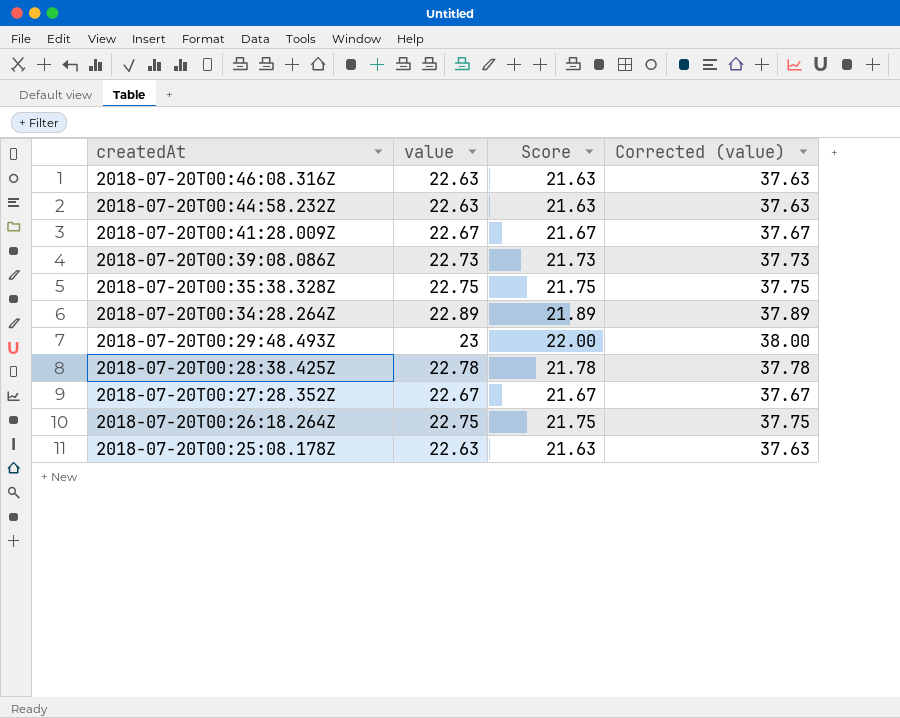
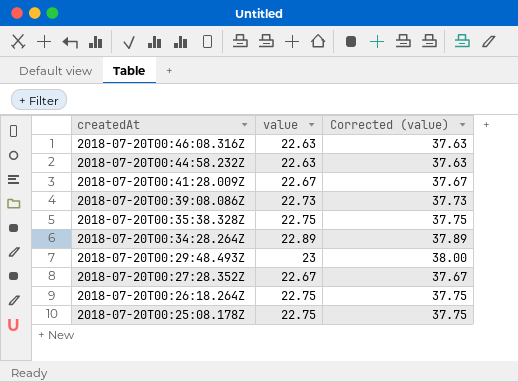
column Score | formula: [value] - 1 -> none
row 2018-07-20T00:28:38.425Z: 22.78 | 21.78 | 37.78 -> none
2018-07-20T00:25:08.178Z | value: 22.63 -> 22.75
2018-07-20T00:25:08.178Z | Corrected (value): 37.63 -> 37.75

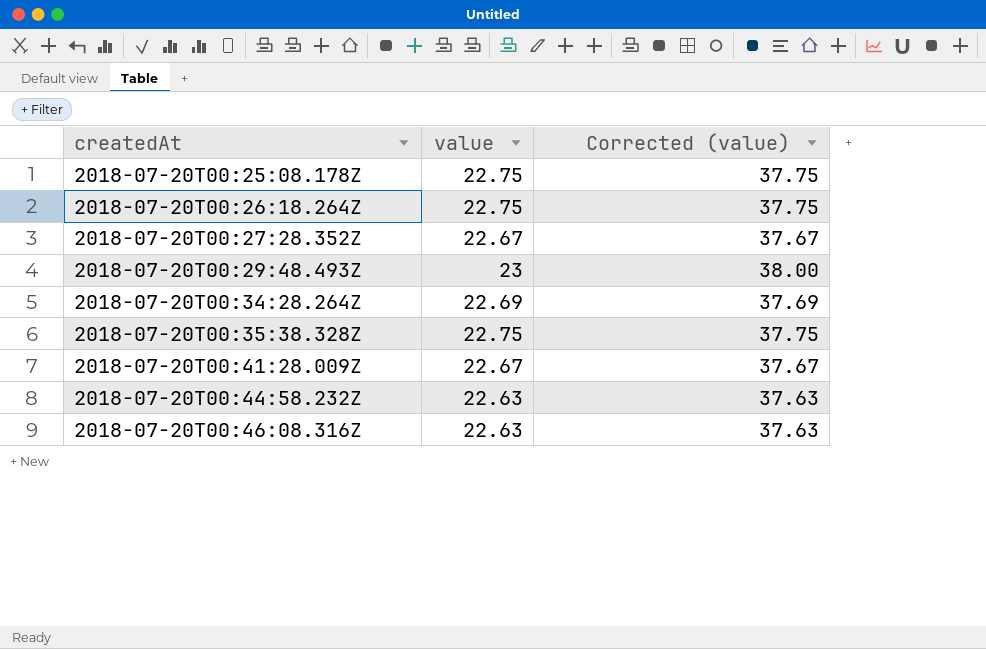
row order: createdAt descending -> createdAt ascending
row 2018-07-20T00:39:08.086Z: 22.73 | 37.73 -> none
2018-07-20T00:34:28.264Z | value: 22.89 -> 22.69
2018-07-20T00:34:28.264Z | Corrected (value): 37.89 -> 37.69

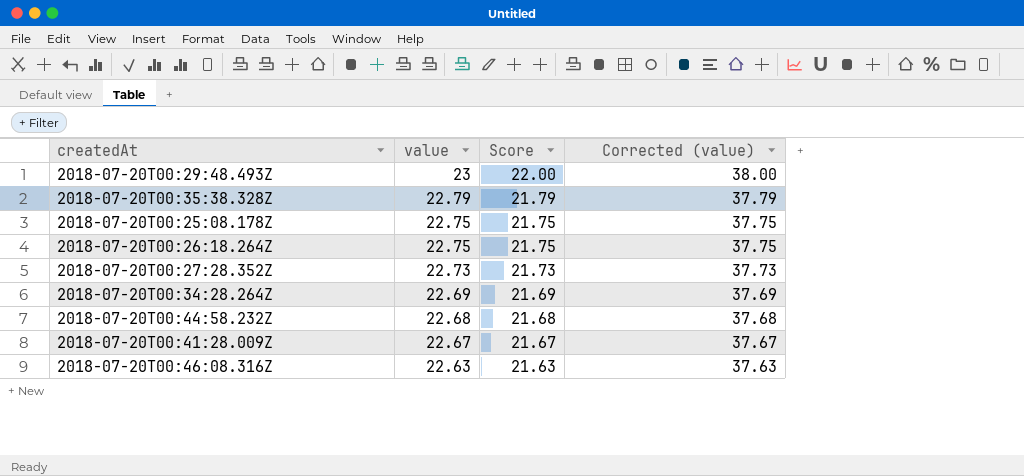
row order: createdAt ascending -> value descending
column Score | formula: none -> [value] - 1
2018-07-20T00:35:38.328Z | value: 22.75 -> 22.79
2018-07-20T00:35:38.328Z | Corrected (value): 37.75 -> 37.79
2018-07-20T00:27:28.352Z | value: 22.67 -> 22.73
2018-07-20T00:27:28.352Z | Corrected (value): 37.67 -> 37.73
2018-07-20T00:44:58.232Z | value: 22.63 -> 22.68
2018-07-20T00:44:58.232Z | Corrected (value): 37.63 -> 37.68

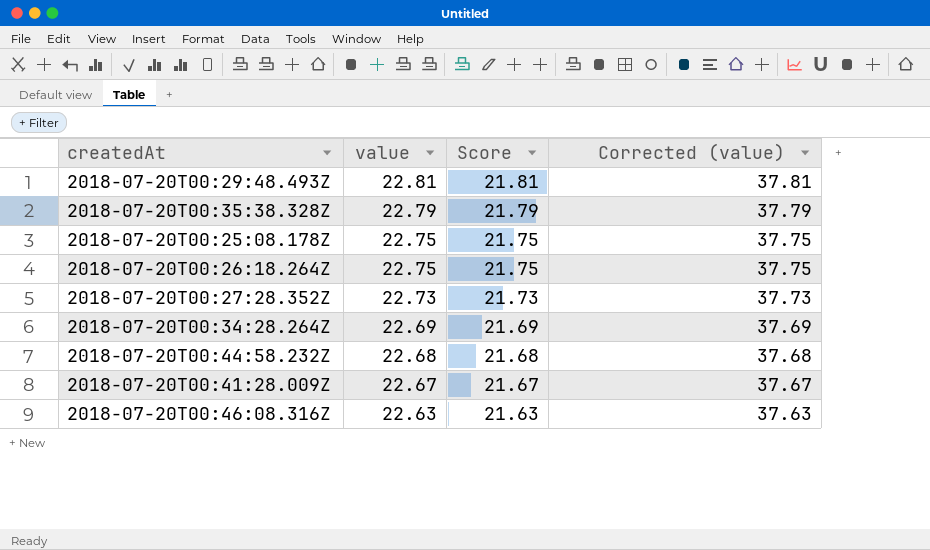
2018-07-20T00:29:48.493Z | value: 23 -> 22.81
2018-07-20T00:29:48.493Z | Score: 22.00 -> 21.81
2018-07-20T00:29:48.493Z | Corrected (value): 38.00 -> 37.81

